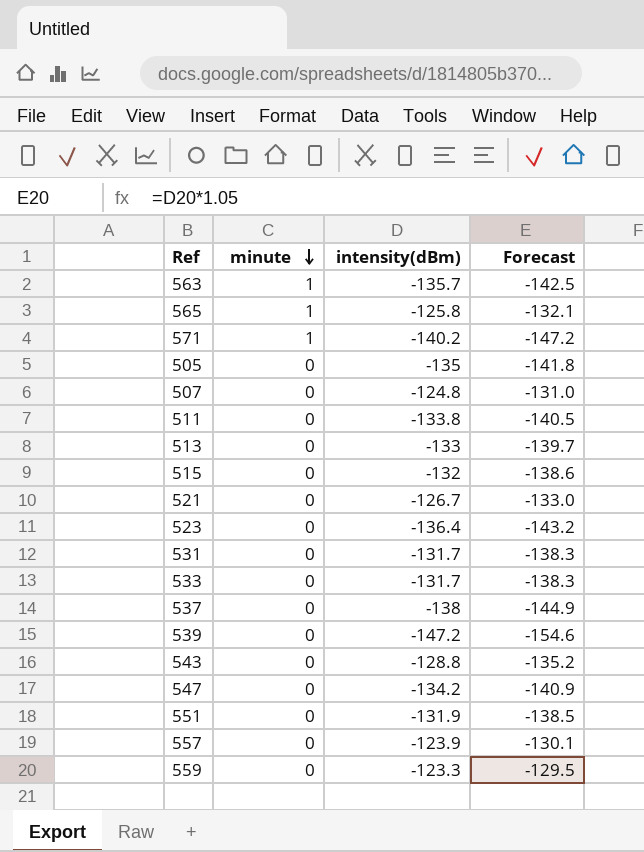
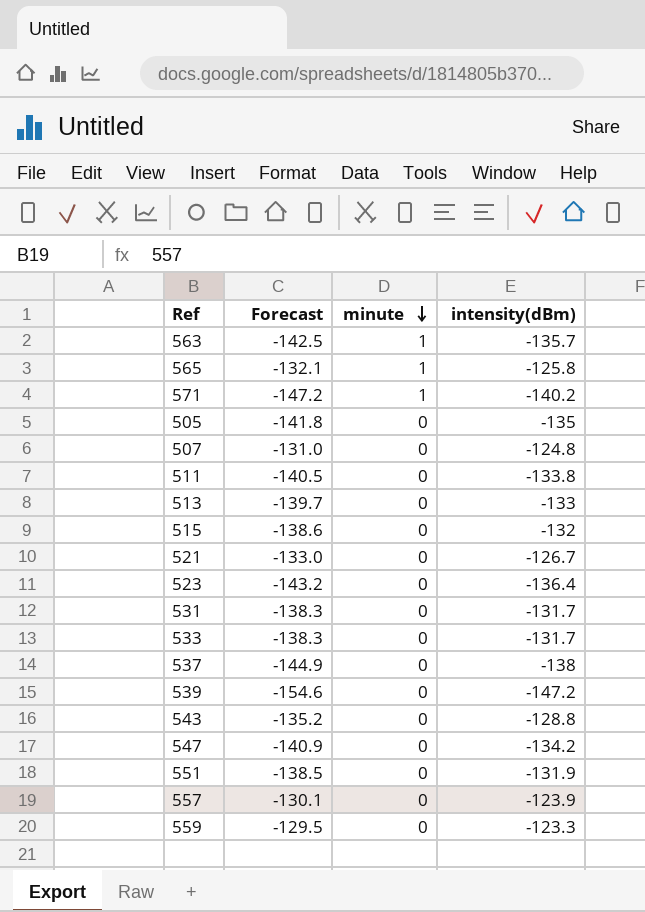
column Forecast | position: 4 -> 2

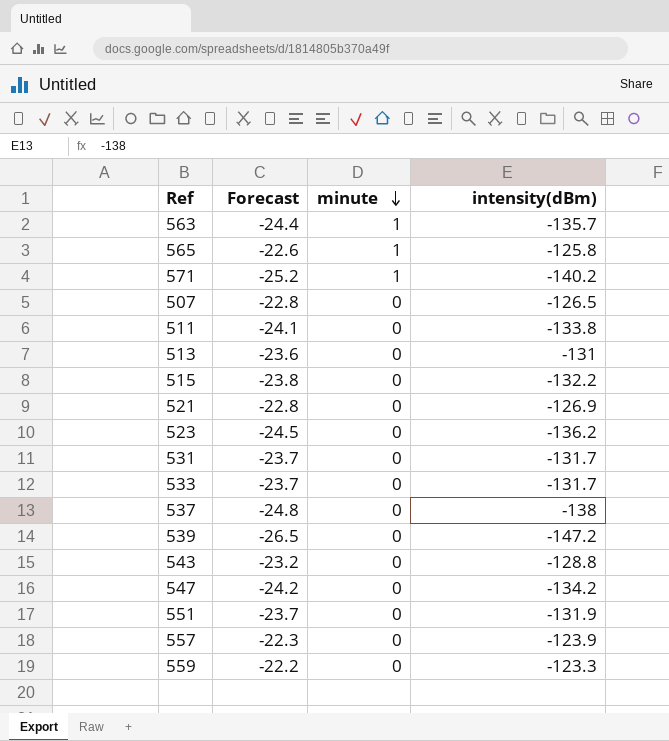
column Forecast | formula: [intensity(dBm)] * 1.05 -> [intensity(dBm)] * 0.18
row 505: -141.8 | 0 | -135 -> none
507 | intensity(dBm): -124.8 -> -126.5
513 | intensity(dBm): -133 -> -131
515 | intensity(dBm): -132 -> -132.2
521 | intensity(dBm): -126.7 -> -126.9
523 | intensity(dBm): -136.4 -> -136.2

